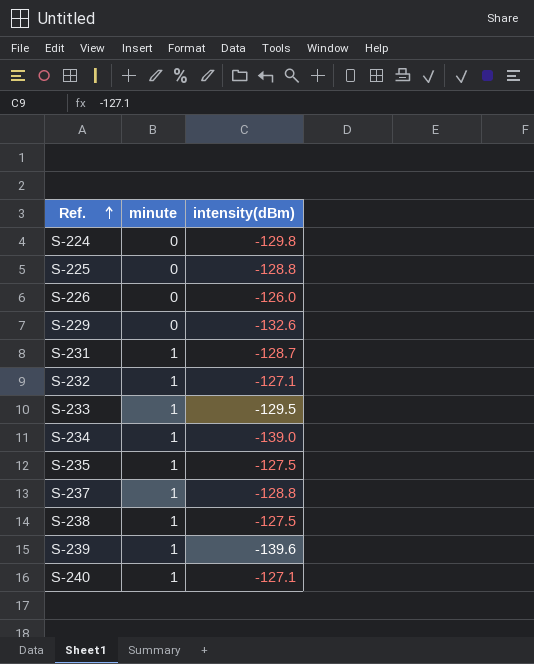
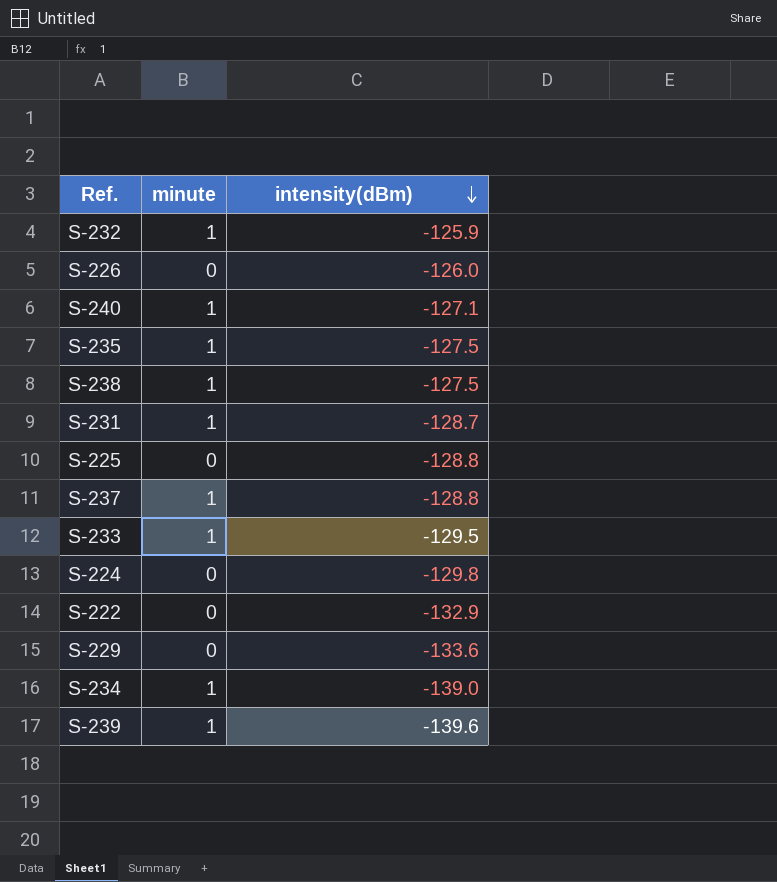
row order: Ref. ascending -> intensity(dBm) descending
S-232 | intensity(dBm): -127.1 -> -125.9
row S-222: none -> 0 | -132.9
S-229 | intensity(dBm): -132.6 -> -133.6

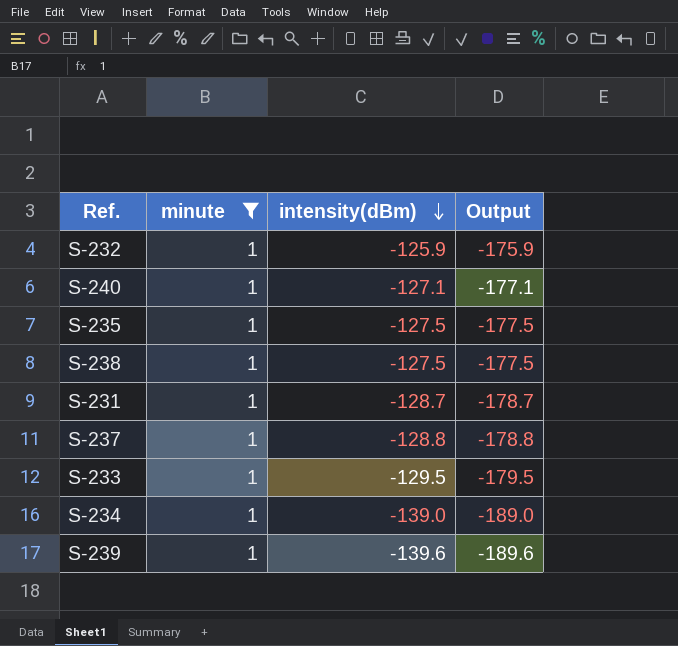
filter: none -> minute = 1
column Output | formula: none -> [intensity(dBm)] - 50

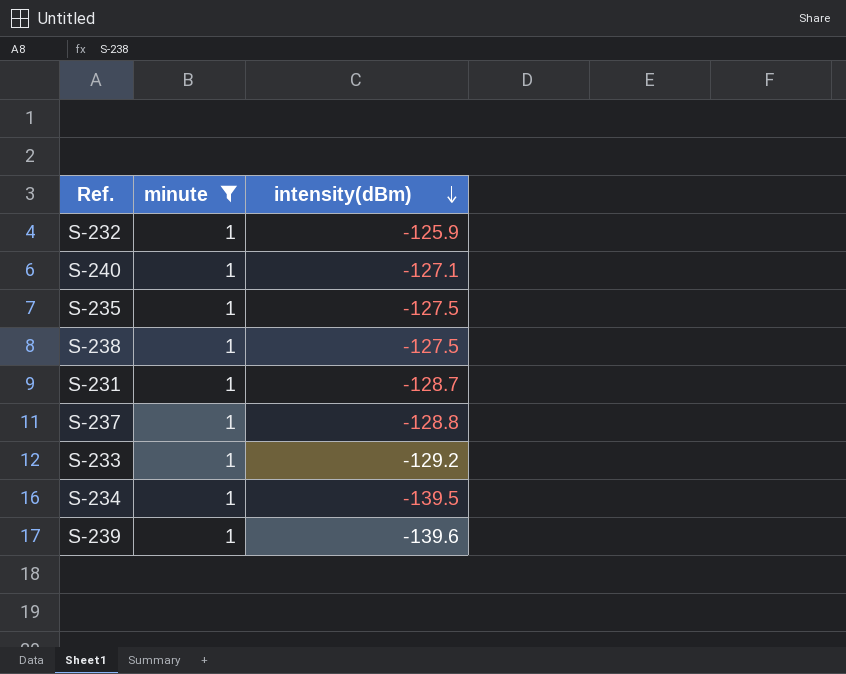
column Output | formula: [intensity(dBm)] - 50 -> none
S-233 | intensity(dBm): -129.5 -> -129.2
S-234 | intensity(dBm): -139.0 -> -139.5

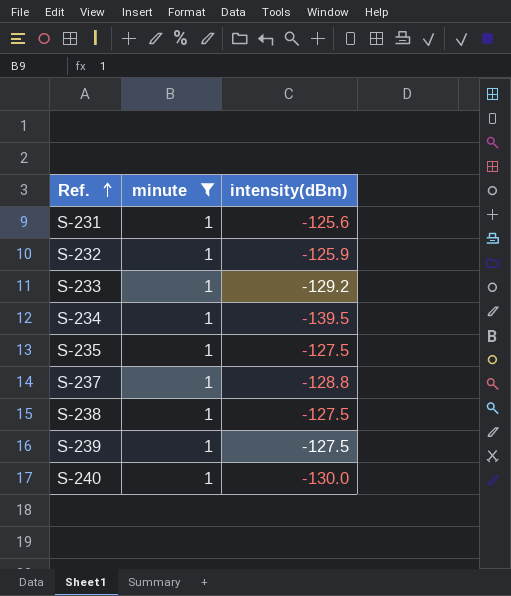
row order: intensity(dBm) descending -> Ref. ascending
S-231 | intensity(dBm): -128.7 -> -125.6
S-239 | intensity(dBm): -139.6 -> -127.5
S-240 | intensity(dBm): -127.1 -> -130.0

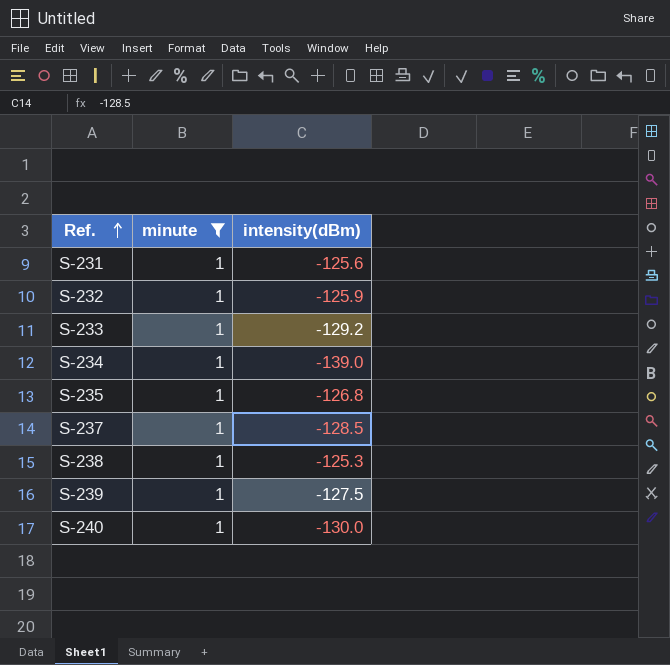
S-234 | intensity(dBm): -139.5 -> -139.0
S-235 | intensity(dBm): -127.5 -> -126.8
S-237 | intensity(dBm): -128.8 -> -128.5
S-238 | intensity(dBm): -127.5 -> -125.3

